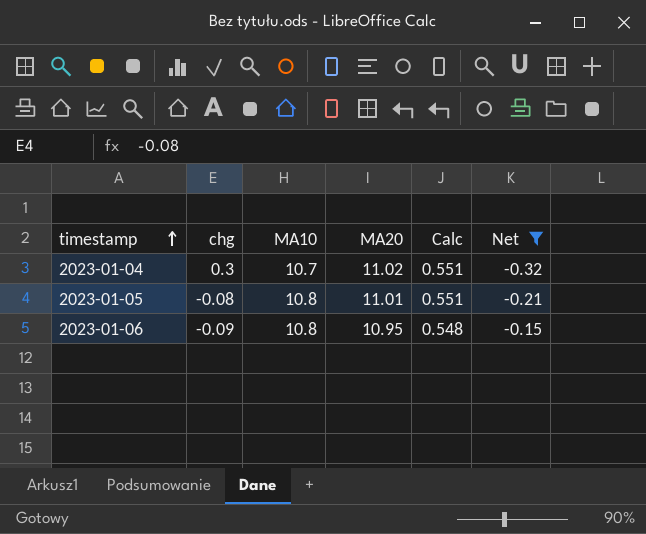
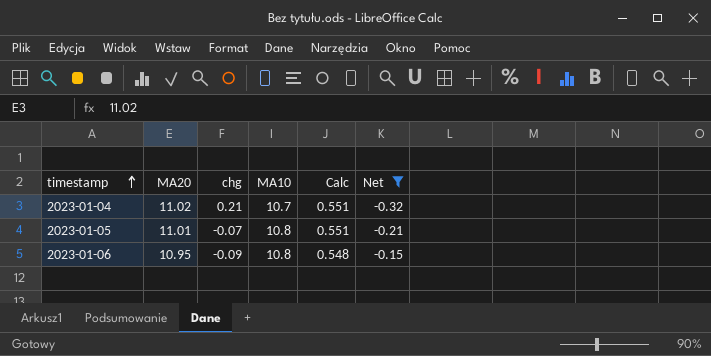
column MA20 | position: 4 -> 2
2023-01-04 | chg: 0.3 -> 0.21
2023-01-05 | chg: -0.08 -> -0.07

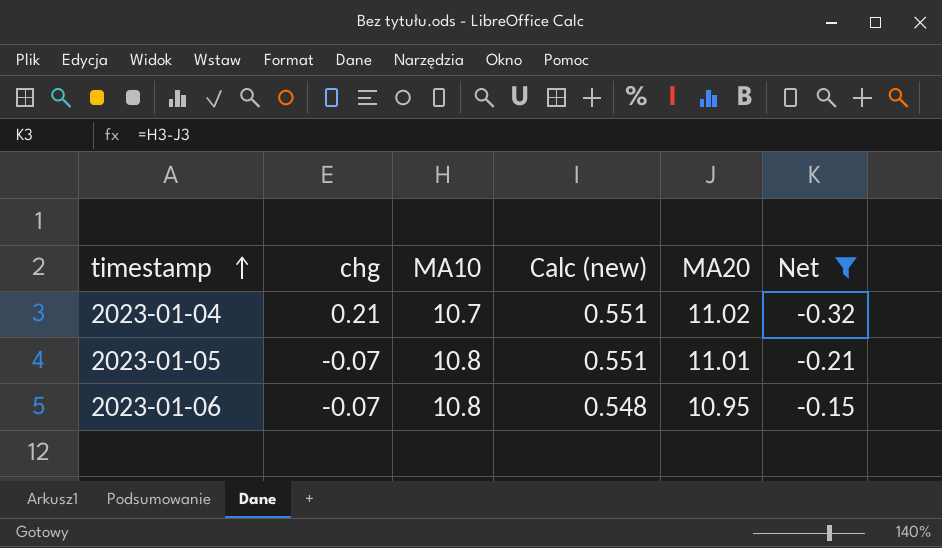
column name: Calc -> Calc (new)
column MA20 | position: 2 -> 5
2023-01-06 | chg: -0.09 -> -0.07

